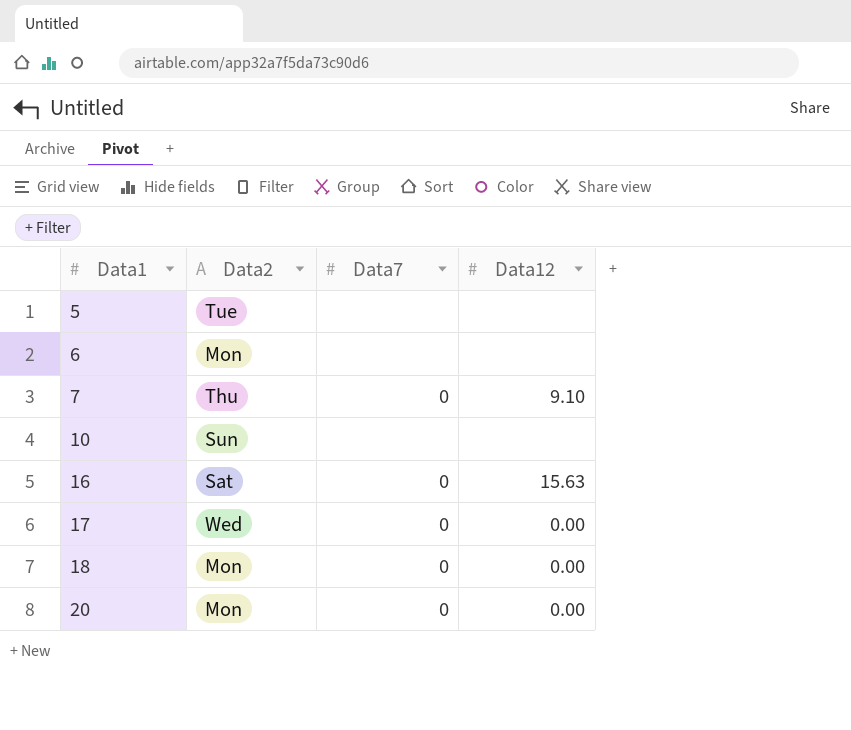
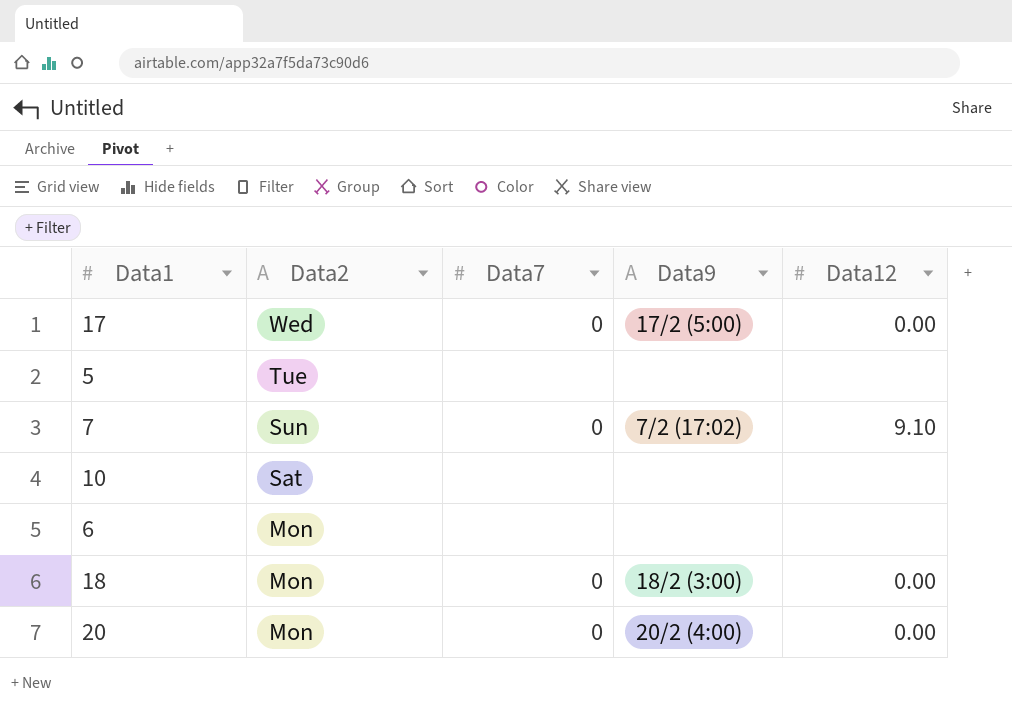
row order: Data1 ascending -> Data2 descending
column Data9 | position: none -> 4
row 16: Sat | 0 | 15.63 -> none
7 | Data2: Thu -> Sun
10 | Data2: Sun -> Sat

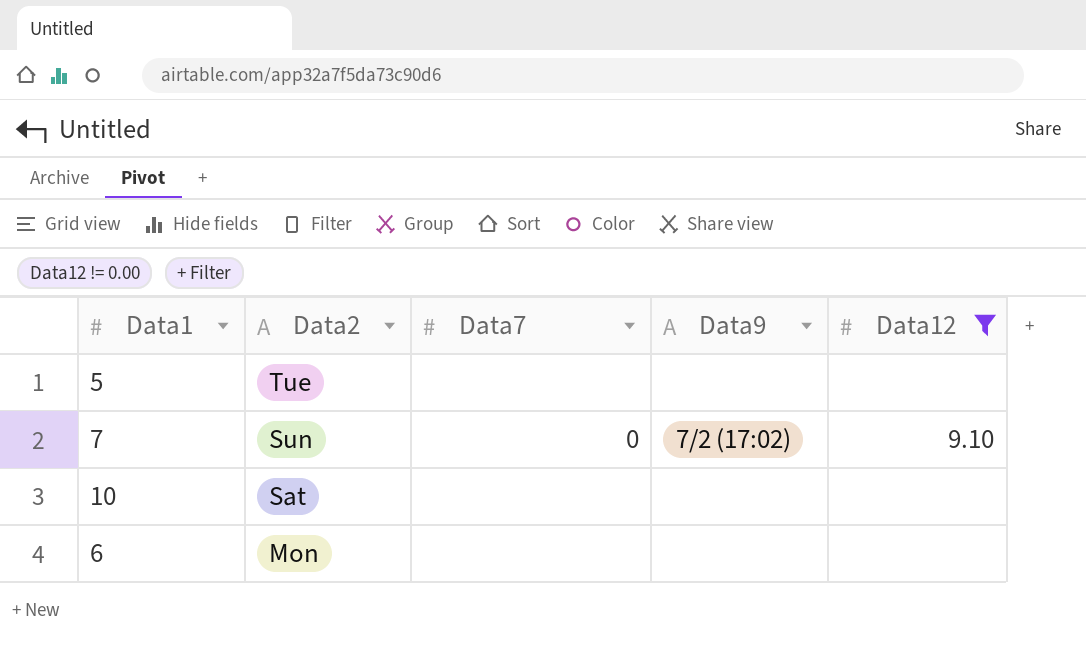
filter: none -> Data12 != 0.00

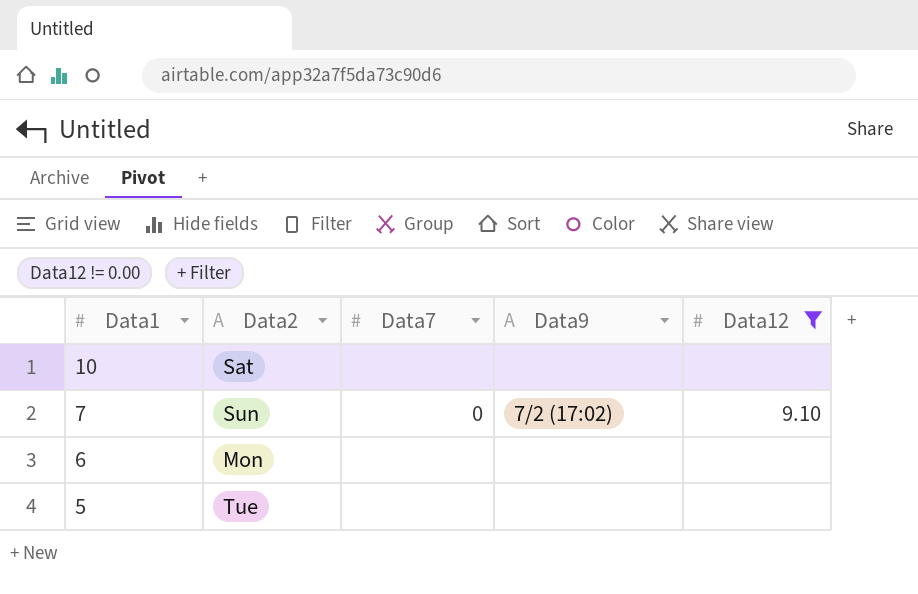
row order: Data2 descending -> Data1 descending

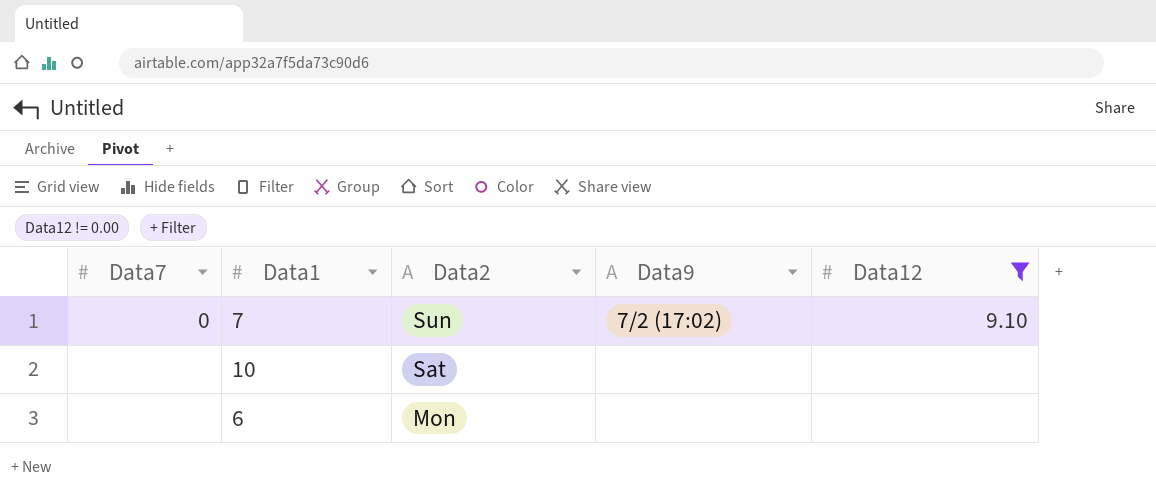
row order: Data1 descending -> Data2 descending
column Data7 | position: 3 -> 1
row 5: Tue | none | none | none -> none

